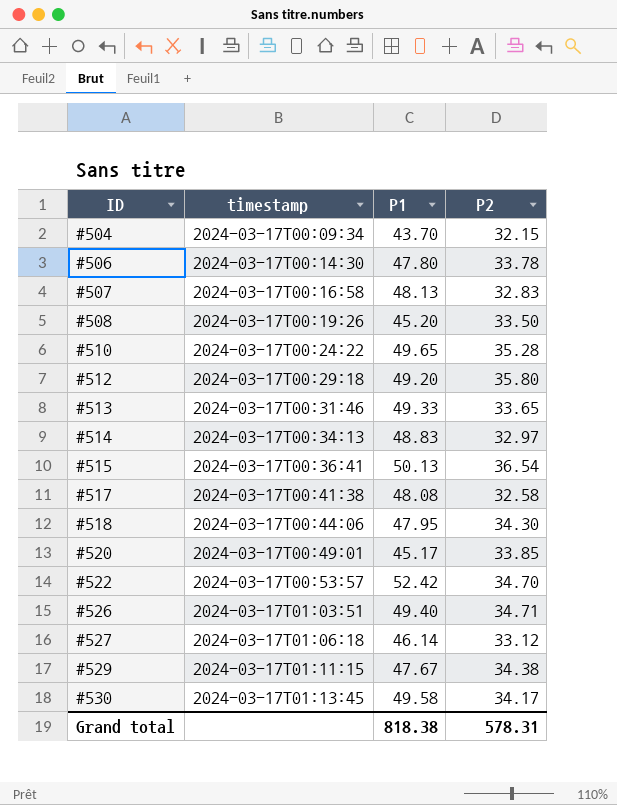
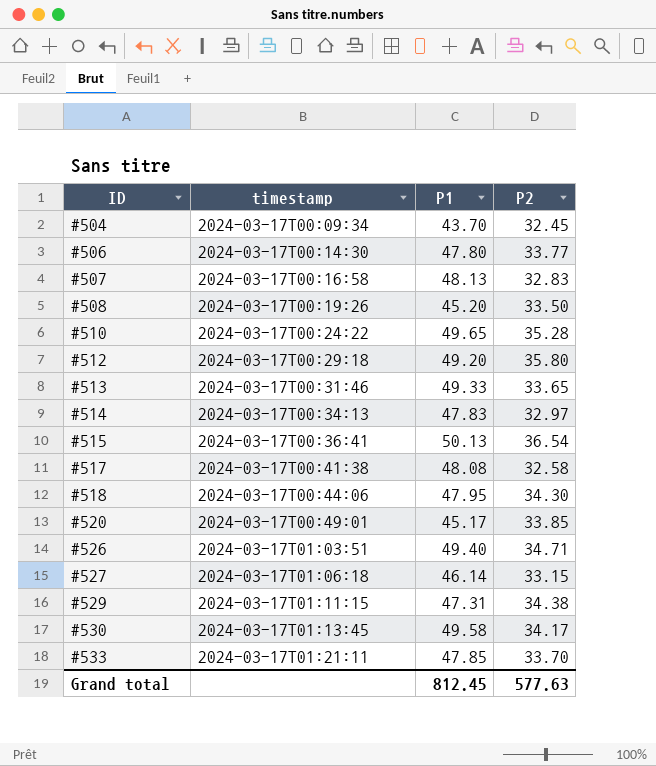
row #522: 2024-03-17T00:53:57 | 52.42 | 34.70 -> none
#504 | P2: 32.15 -> 32.45
#506 | P2: 33.78 -> 33.77
#514 | P1: 48.83 -> 47.83
#527 | P2: 33.12 -> 33.15
#529 | P1: 47.67 -> 47.31
row #533: none -> 2024-03-17T01:21:11 | 47.85 | 33.70
Grand total | P1: 818.38 -> 812.45
Grand total | P2: 578.31 -> 577.63

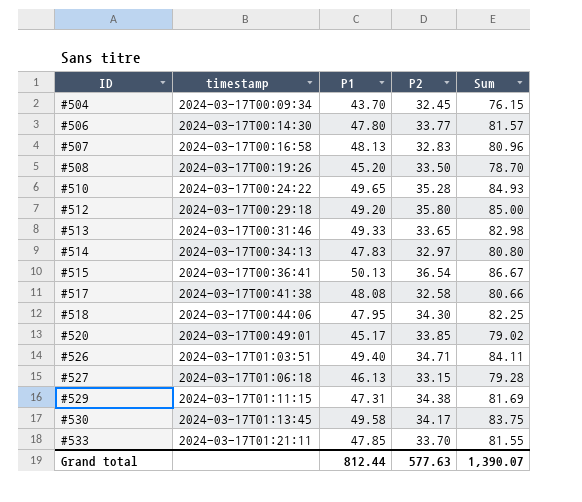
column Sum | formula: none -> [P1] + [P2]
#527 | P1: 46.14 -> 46.13
Grand total | P1: 812.45 -> 812.44

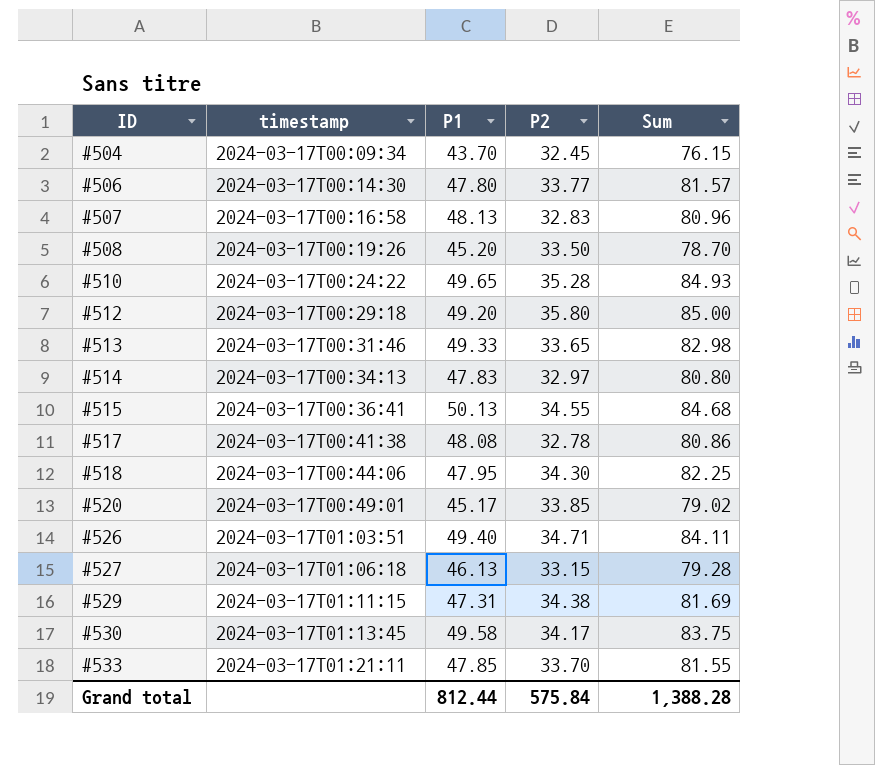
#515 | P2: 36.54 -> 34.55
#515 | Sum: 86.67 -> 84.68
#517 | P2: 32.58 -> 32.78
#517 | Sum: 80.66 -> 80.86
Grand total | P2: 577.63 -> 575.84
Grand total | Sum: 1,390.07 -> 1,388.28

